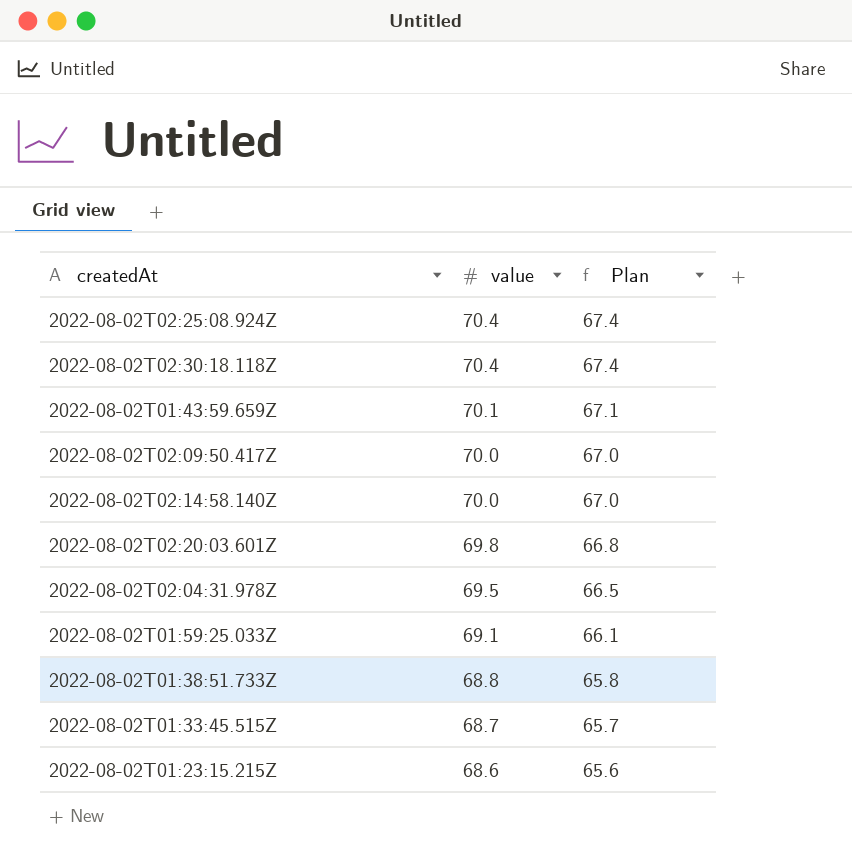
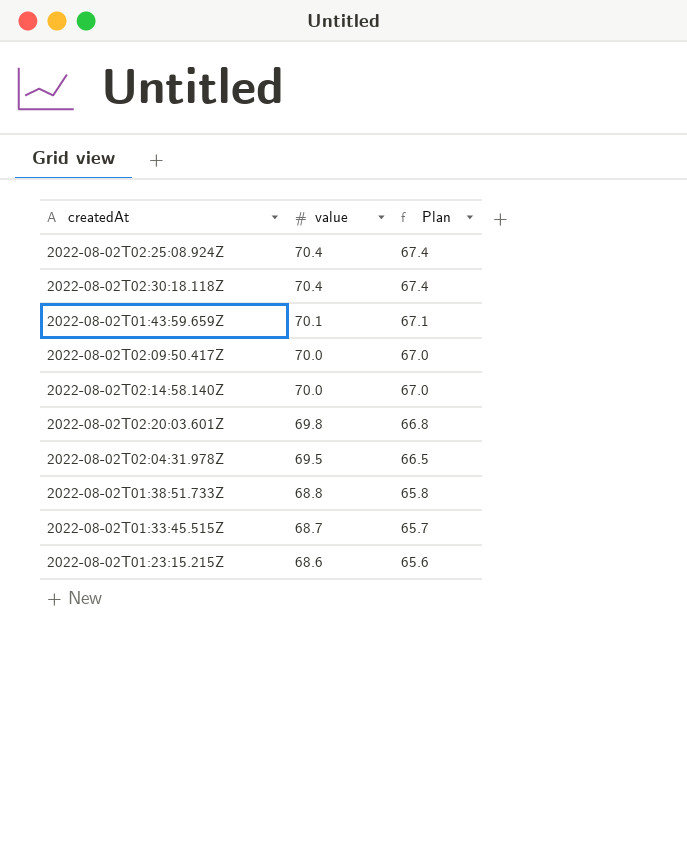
row 2022-08-02T01:59:25.033Z: 69.1 | 66.1 -> none

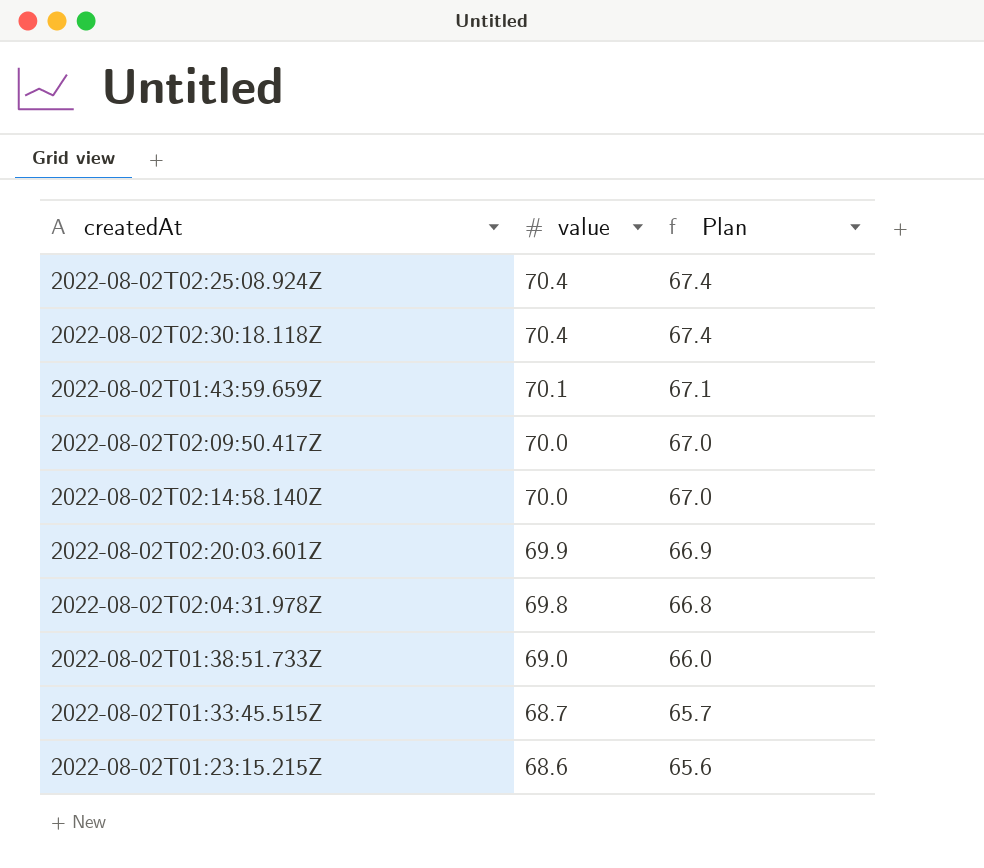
2022-08-02T02:20:03.601Z | value: 69.8 -> 69.9
2022-08-02T02:20:03.601Z | Plan: 66.8 -> 66.9
2022-08-02T02:04:31.978Z | value: 69.5 -> 69.8
2022-08-02T02:04:31.978Z | Plan: 66.5 -> 66.8
2022-08-02T01:38:51.733Z | value: 68.8 -> 69.0
2022-08-02T01:38:51.733Z | Plan: 65.8 -> 66.0

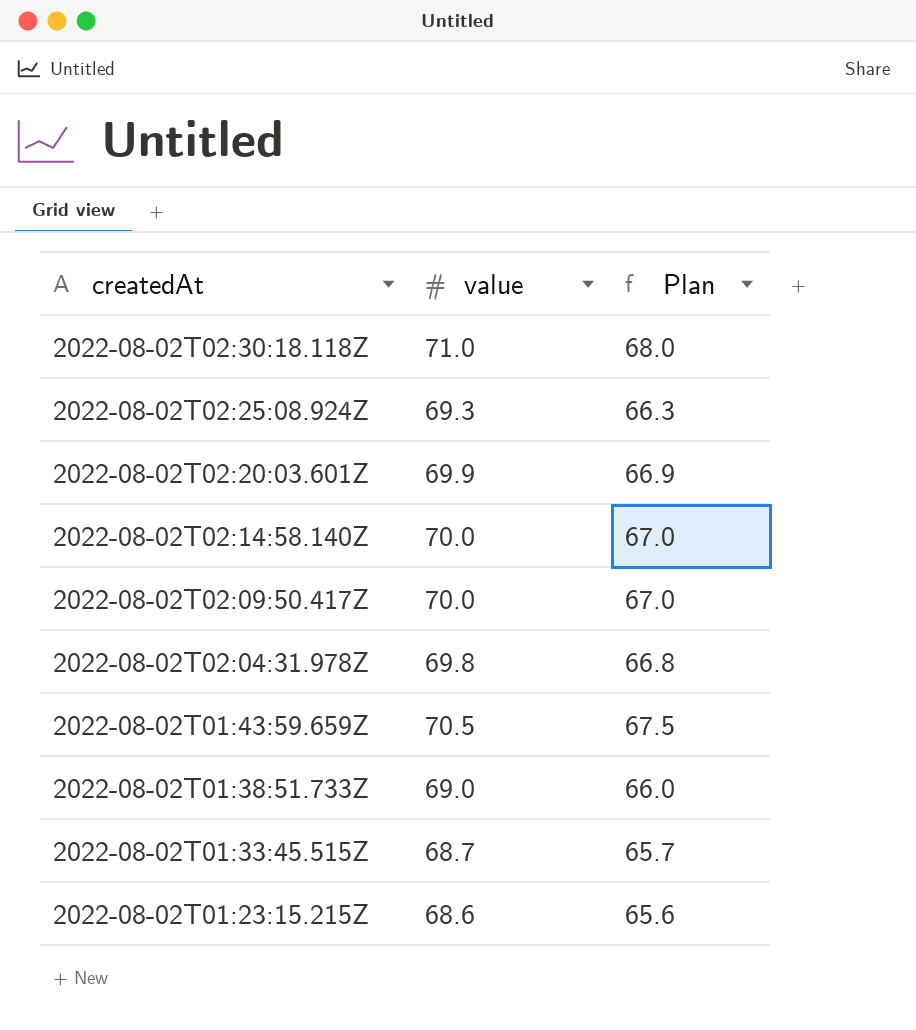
row order: value descending -> createdAt descending
2022-08-02T02:30:18.118Z | value: 70.4 -> 71.0
2022-08-02T02:30:18.118Z | Plan: 67.4 -> 68.0
2022-08-02T02:25:08.924Z | value: 70.4 -> 69.3
2022-08-02T02:25:08.924Z | Plan: 67.4 -> 66.3
2022-08-02T01:43:59.659Z | value: 70.1 -> 70.5
2022-08-02T01:43:59.659Z | Plan: 67.1 -> 67.5

